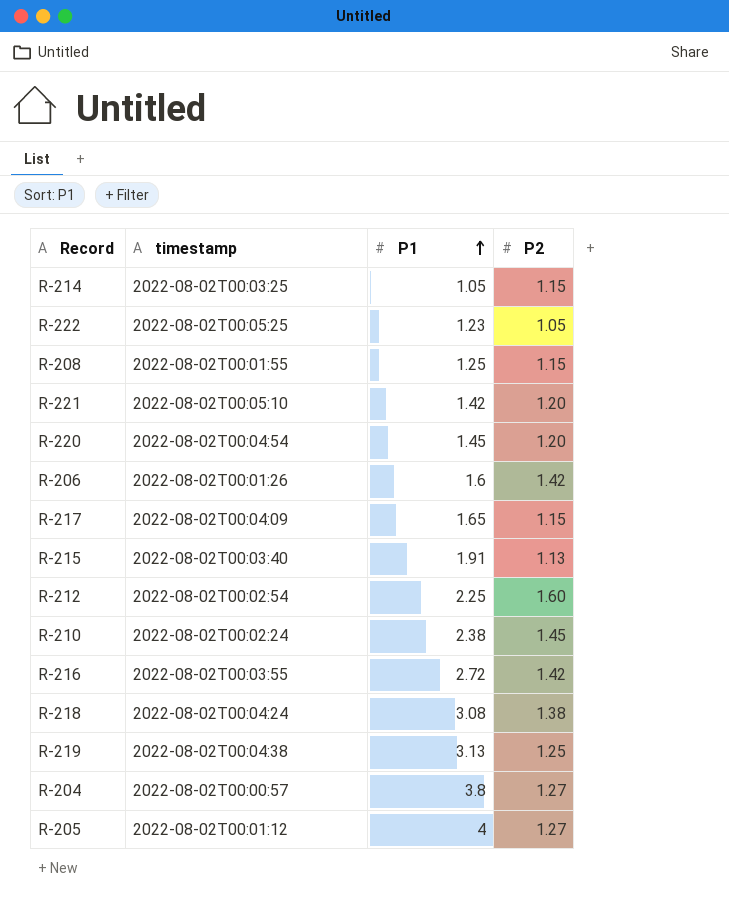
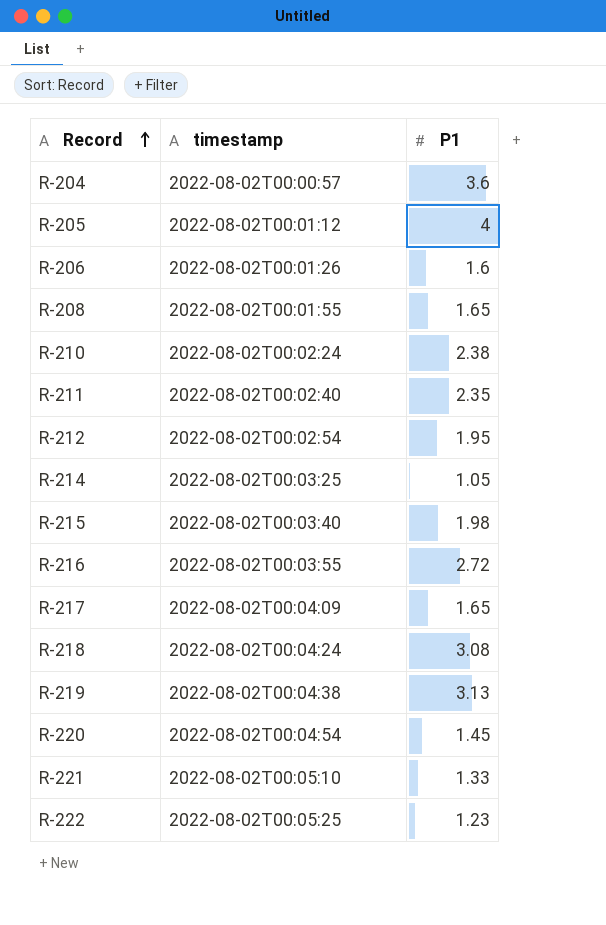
row order: P1 ascending -> Record ascending
column P2 | position: 4 -> none
R-204 | P1: 3.8 -> 3.6
R-208 | P1: 1.25 -> 1.65
row R-211: none -> 2022-08-02T00:02:40 | 2.35
R-212 | P1: 2.25 -> 1.95
R-215 | P1: 1.91 -> 1.98
R-221 | P1: 1.42 -> 1.33

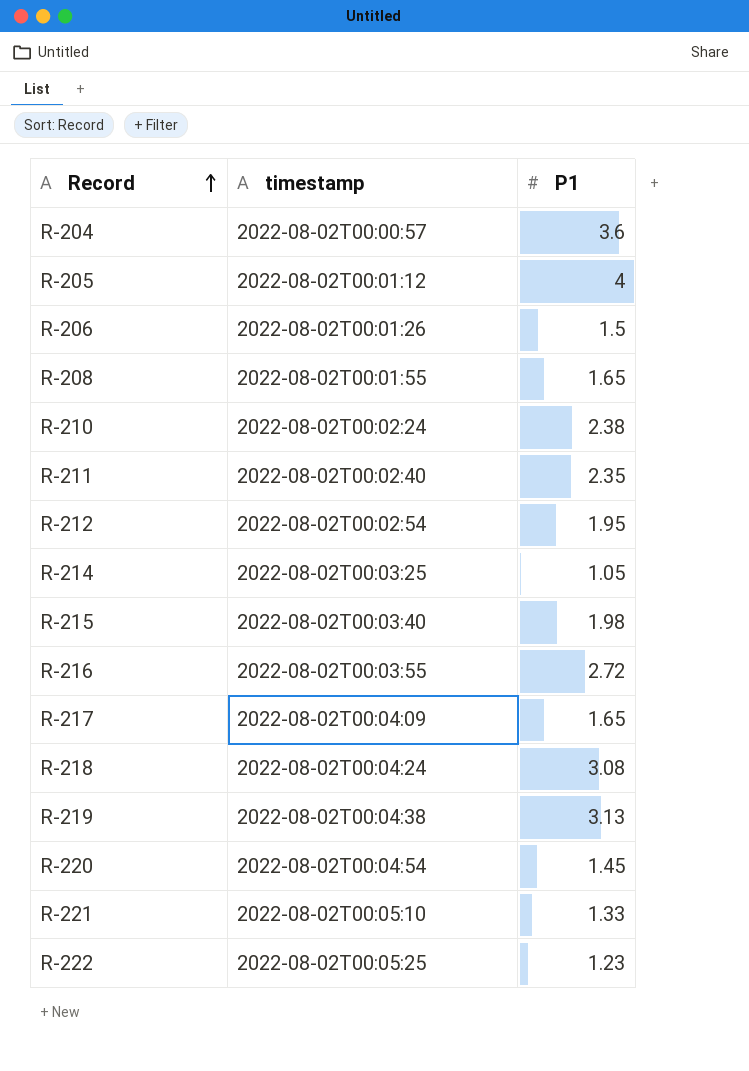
R-206 | P1: 1.6 -> 1.5

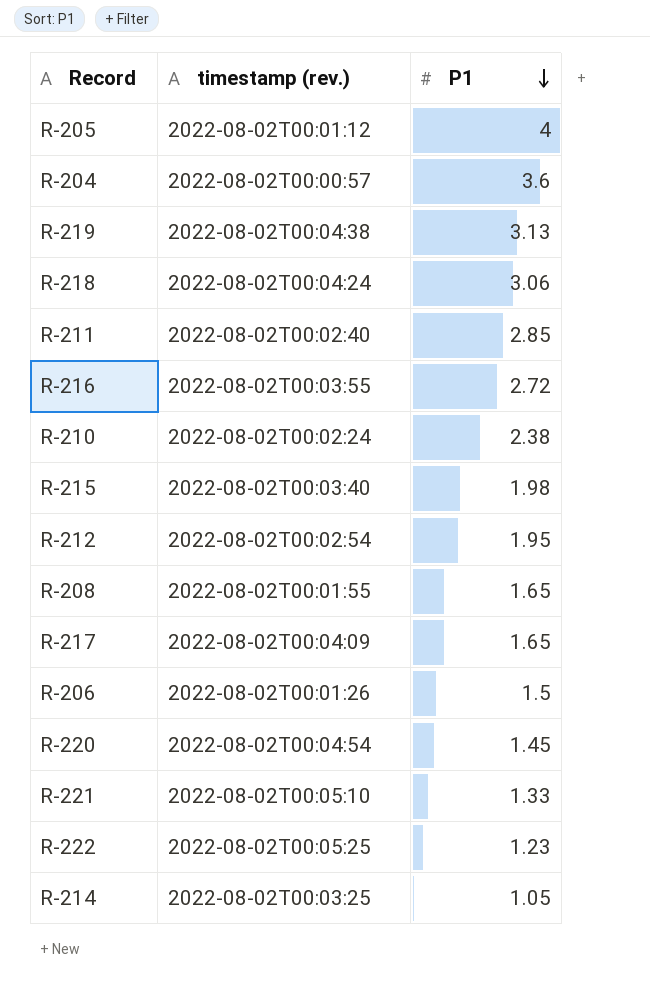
row order: Record ascending -> P1 descending
column name: timestamp -> timestamp (rev.)
R-218 | P1: 3.08 -> 3.06
R-211 | P1: 2.35 -> 2.85

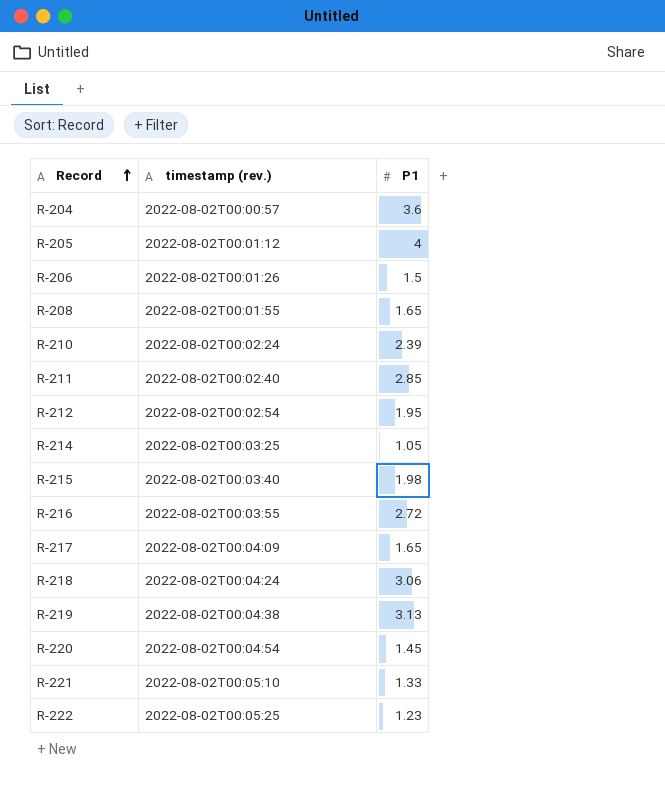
row order: P1 descending -> Record ascending
R-210 | P1: 2.38 -> 2.39

